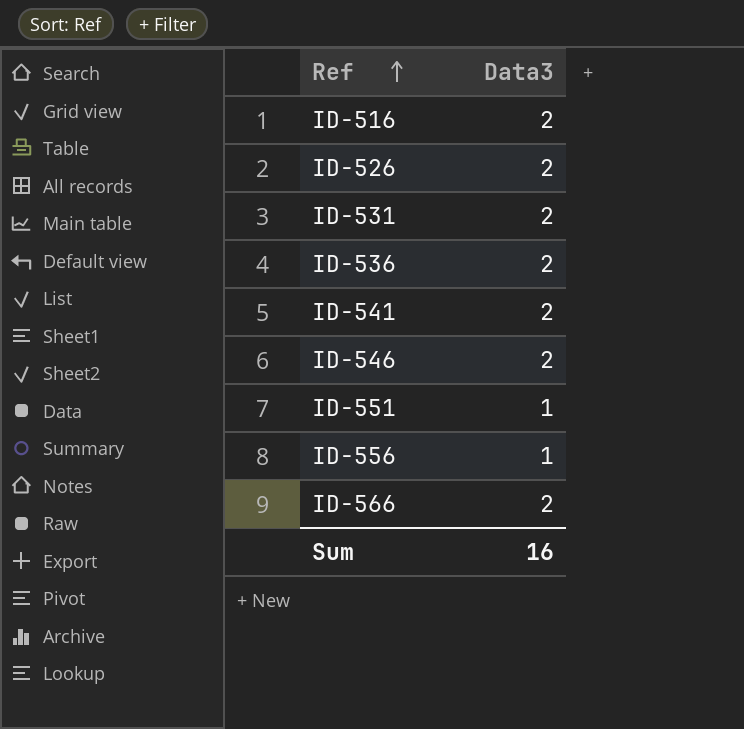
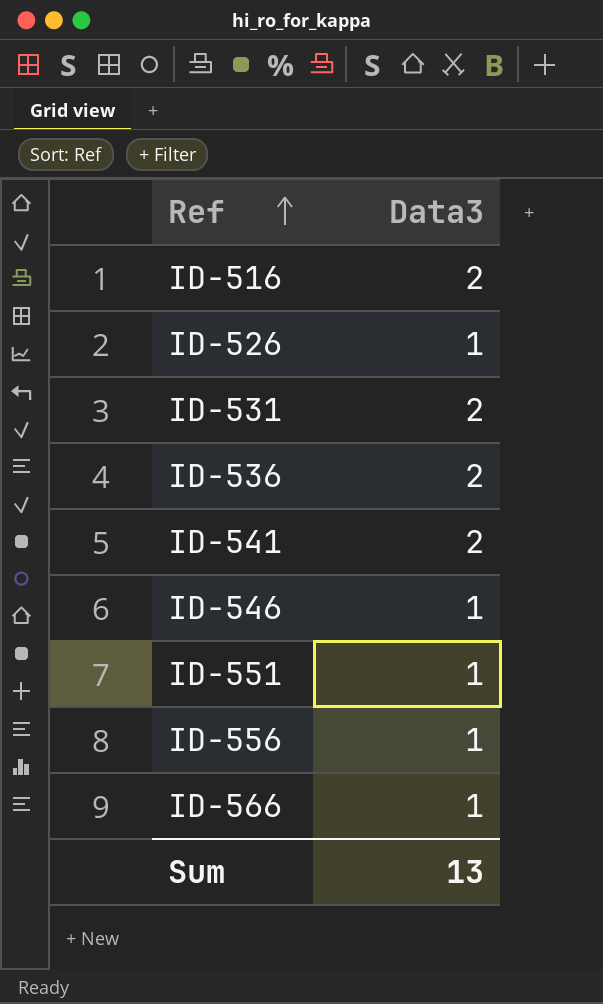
ID-526 | Data3: 2 -> 1
ID-546 | Data3: 2 -> 1
ID-566 | Data3: 2 -> 1
Sum | Data3: 16 -> 13

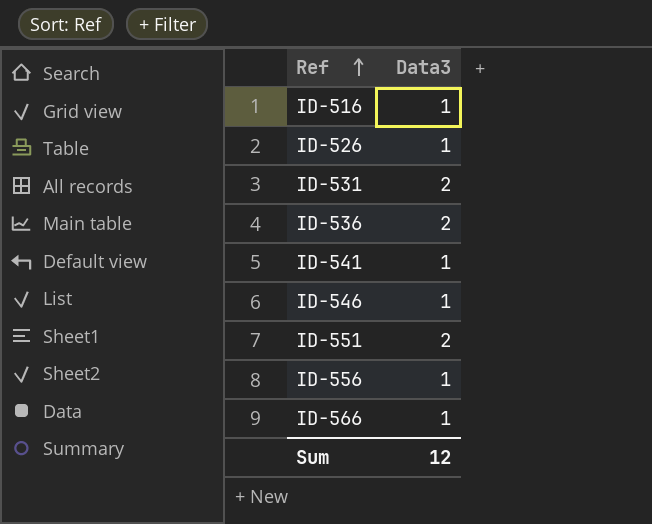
ID-516 | Data3: 2 -> 1
ID-541 | Data3: 2 -> 1
ID-551 | Data3: 1 -> 2
Sum | Data3: 13 -> 12

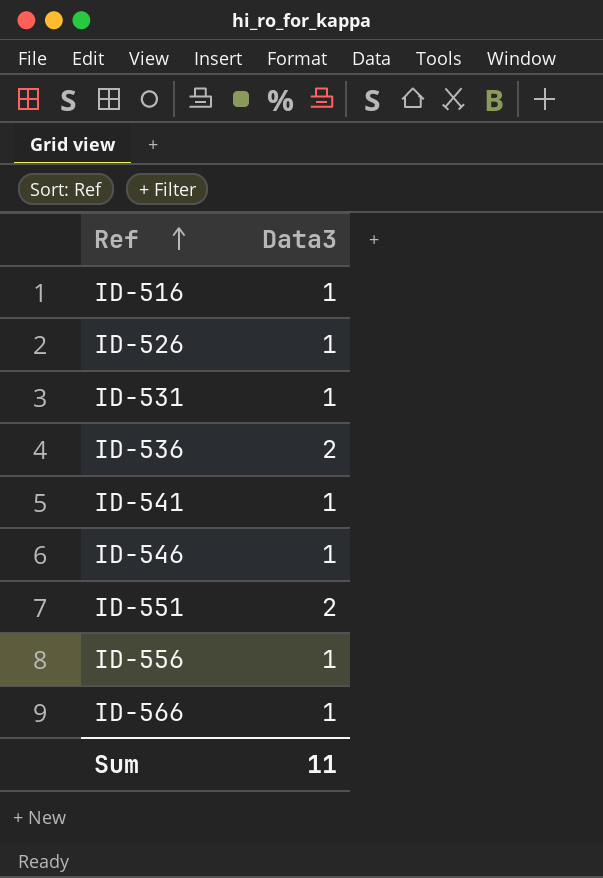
ID-531 | Data3: 2 -> 1
Sum | Data3: 12 -> 11

